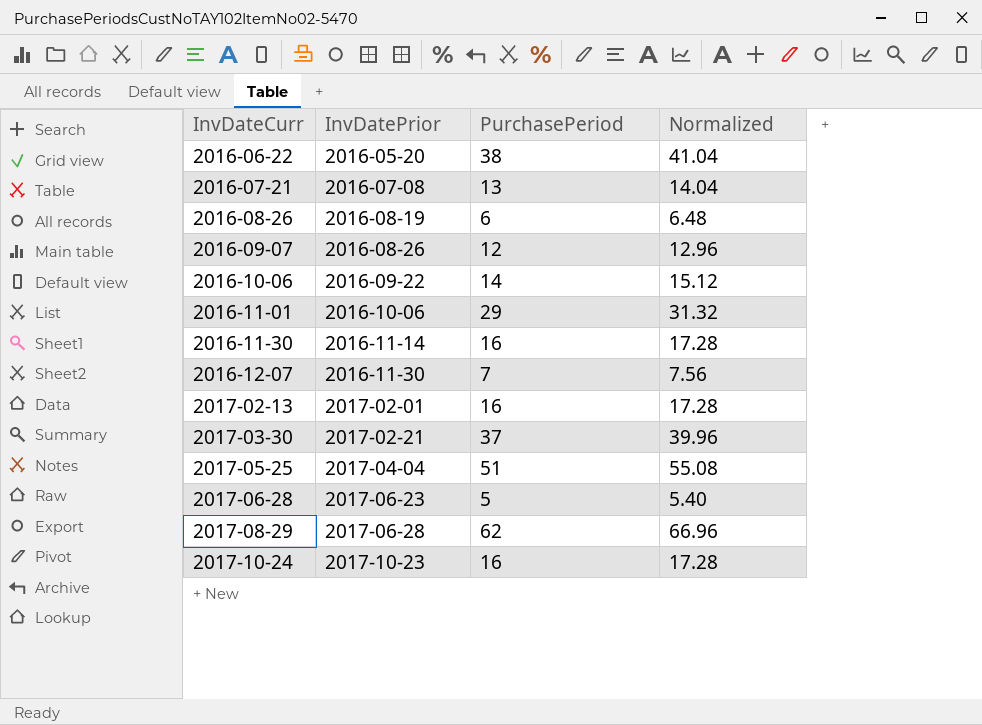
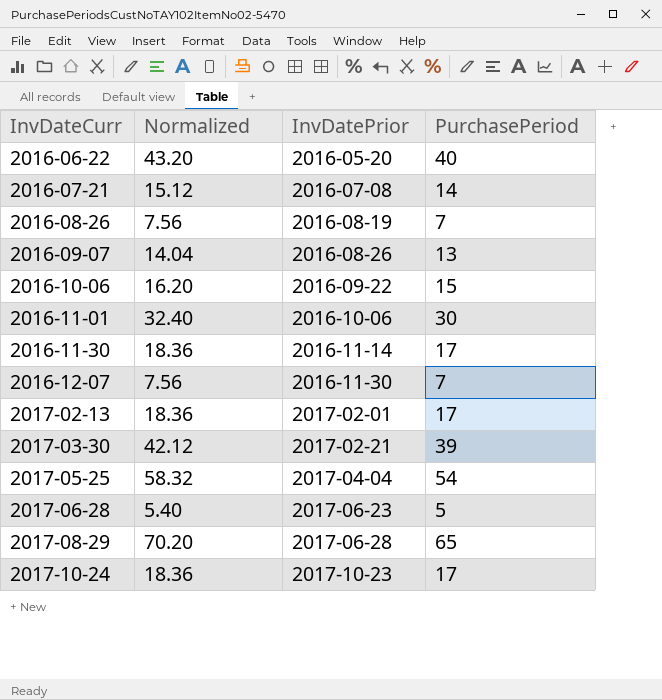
column Normalized | position: 4 -> 2
2016-06-22 | Normalized: 41.04 -> 43.20
2016-06-22 | PurchasePeriod: 38 -> 40
2016-07-21 | Normalized: 14.04 -> 15.12
2016-07-21 | PurchasePeriod: 13 -> 14
2016-08-26 | Normalized: 6.48 -> 7.56
2016-08-26 | PurchasePeriod: 6 -> 7
2016-09-07 | Normalized: 12.96 -> 14.04
2016-09-07 | PurchasePeriod: 12 -> 13
2016-10-06 | Normalized: 15.12 -> 16.20
2016-10-06 | PurchasePeriod: 14 -> 15
2016-11-01 | Normalized: 31.32 -> 32.40
2016-11-01 | PurchasePeriod: 29 -> 30
2016-11-30 | Normalized: 17.28 -> 18.36
2016-11-30 | PurchasePeriod: 16 -> 17
2017-02-13 | Normalized: 17.28 -> 18.36
2017-02-13 | PurchasePeriod: 16 -> 17
2017-03-30 | Normalized: 39.96 -> 42.12
2017-03-30 | PurchasePeriod: 37 -> 39
2017-05-25 | Normalized: 55.08 -> 58.32
2017-05-25 | PurchasePeriod: 51 -> 54
2017-08-29 | Normalized: 66.96 -> 70.20
2017-08-29 | PurchasePeriod: 62 -> 65
2017-10-24 | Normalized: 17.28 -> 18.36
2017-10-24 | PurchasePeriod: 16 -> 17

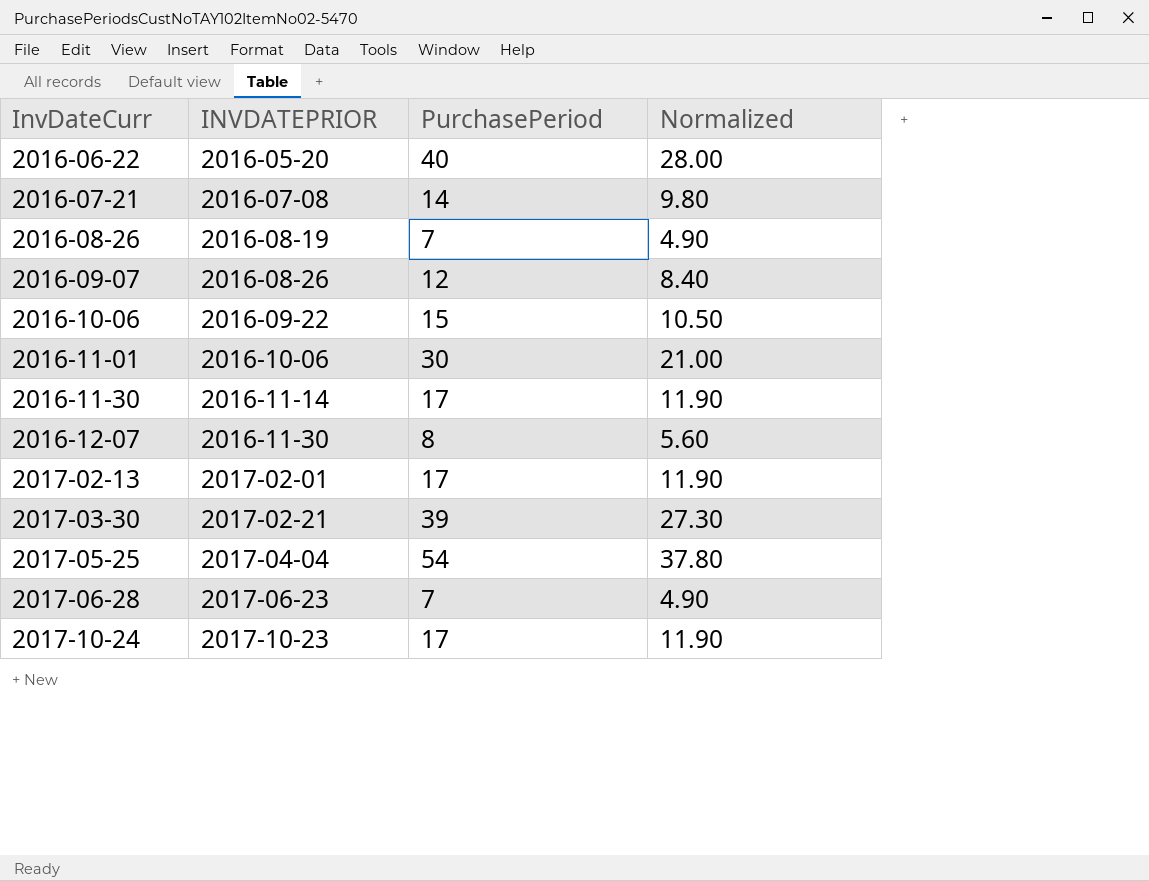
column name: InvDatePrior -> INVDATEPRIOR
column Normalized | formula: [PurchasePeriod] * 1.08 -> [PurchasePeriod] * 0.7
column Normalized | position: 2 -> 4
row 2017-08-29: 70.20 | 2017-06-28 | 65 -> none
2016-09-07 | PurchasePeriod: 13 -> 12
2016-12-07 | PurchasePeriod: 7 -> 8
2017-06-28 | PurchasePeriod: 5 -> 7

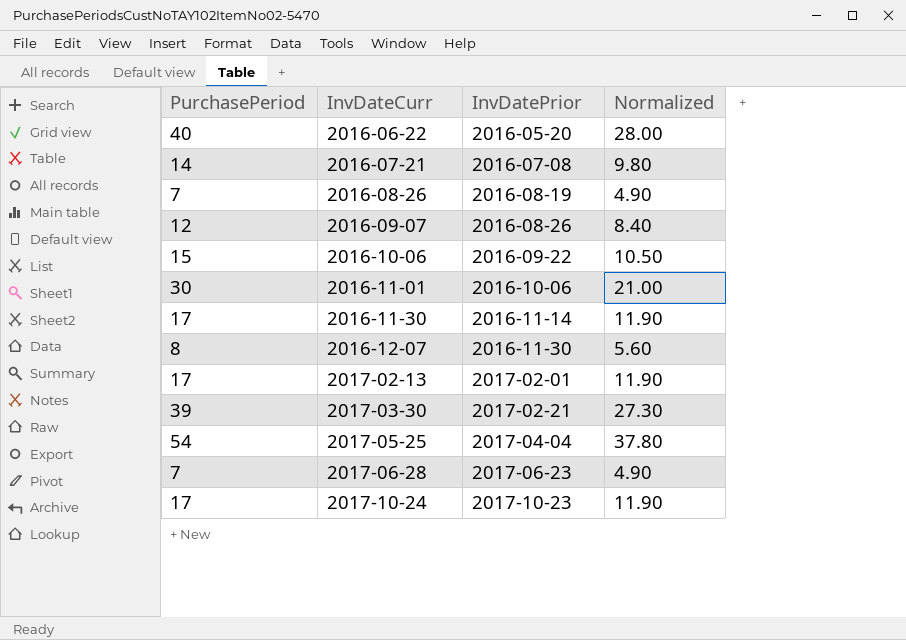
column PurchasePeriod | position: 3 -> 1
column name: INVDATEPRIOR -> InvDatePrior

